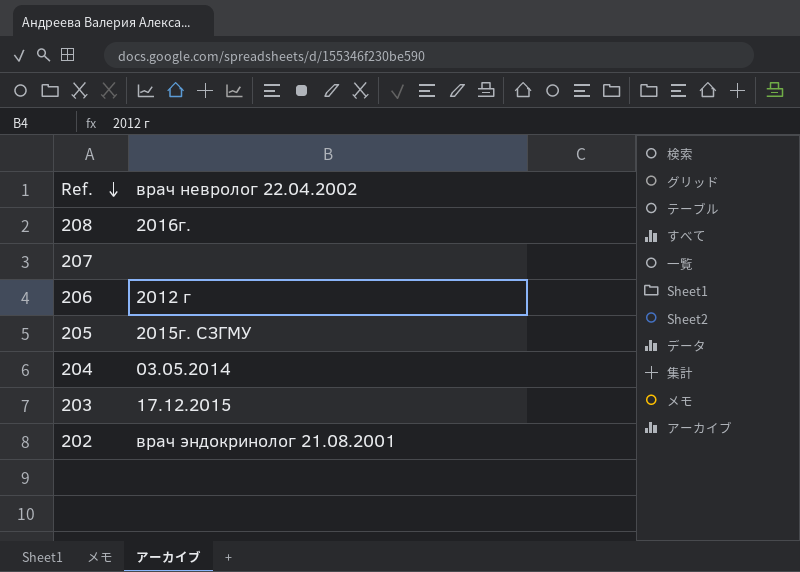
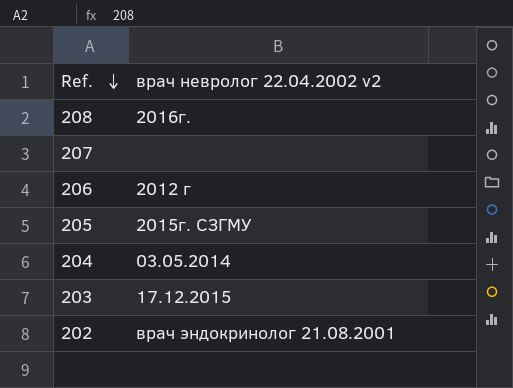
column name: врач невролог 22.04.2002 -> врач невролог 22.04.2002 v2

